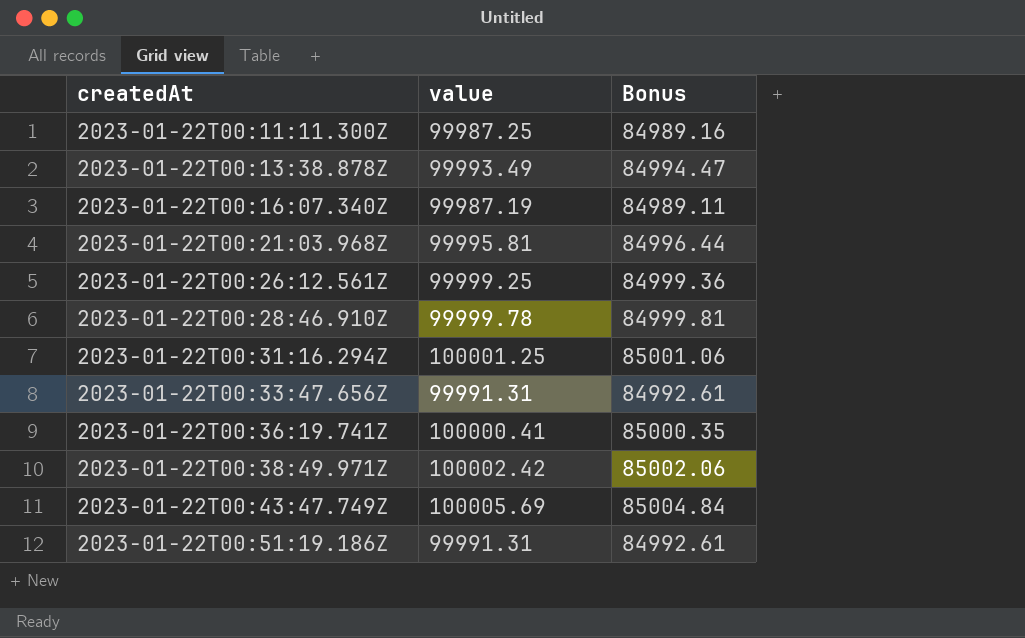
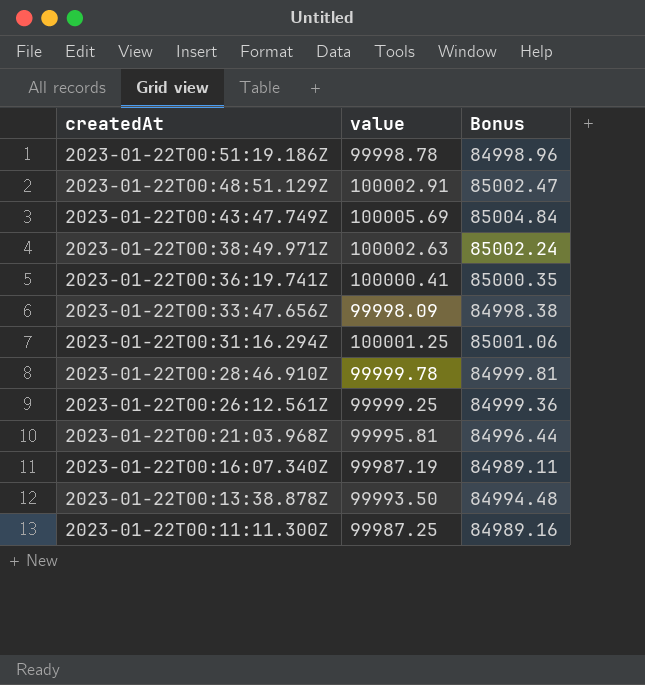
row order: createdAt ascending -> createdAt descending
2023-01-22T00:51:19.186Z | value: 99991.31 -> 99998.78
2023-01-22T00:51:19.186Z | Bonus: 84992.61 -> 84998.96
row 2023-01-22T00:48:51.129Z: none -> 100002.91 | 85002.47
2023-01-22T00:38:49.971Z | value: 100002.42 -> 100002.63
2023-01-22T00:38:49.971Z | Bonus: 85002.06 -> 85002.24
2023-01-22T00:33:47.656Z | value: 99991.31 -> 99998.09
2023-01-22T00:33:47.656Z | Bonus: 84992.61 -> 84998.38
2023-01-22T00:13:38.878Z | value: 99993.49 -> 99993.50
2023-01-22T00:13:38.878Z | Bonus: 84994.47 -> 84994.48

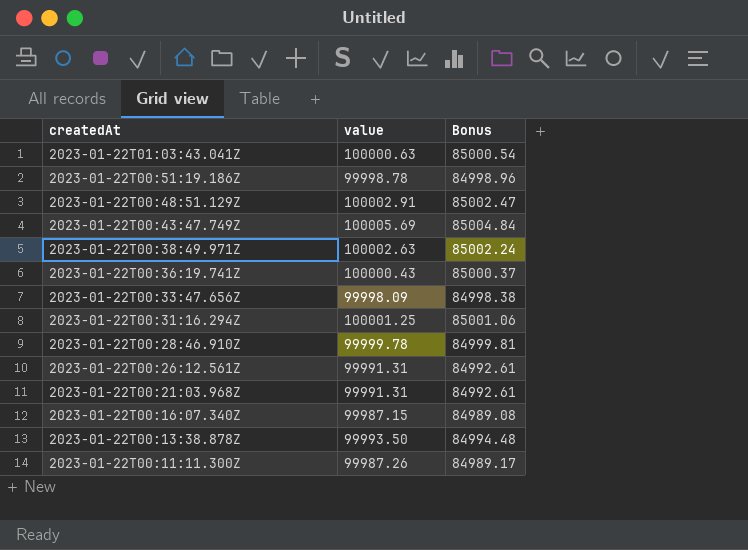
row 2023-01-22T01:03:43.041Z: none -> 100000.63 | 85000.54
2023-01-22T00:36:19.741Z | value: 100000.41 -> 100000.43
2023-01-22T00:36:19.741Z | Bonus: 85000.35 -> 85000.37
2023-01-22T00:26:12.561Z | value: 99999.25 -> 99991.31
2023-01-22T00:26:12.561Z | Bonus: 84999.36 -> 84992.61
2023-01-22T00:21:03.968Z | value: 99995.81 -> 99991.31
2023-01-22T00:21:03.968Z | Bonus: 84996.44 -> 84992.61
2023-01-22T00:16:07.340Z | value: 99987.19 -> 99987.15
2023-01-22T00:16:07.340Z | Bonus: 84989.11 -> 84989.08
2023-01-22T00:11:11.300Z | value: 99987.25 -> 99987.26
2023-01-22T00:11:11.300Z | Bonus: 84989.16 -> 84989.17

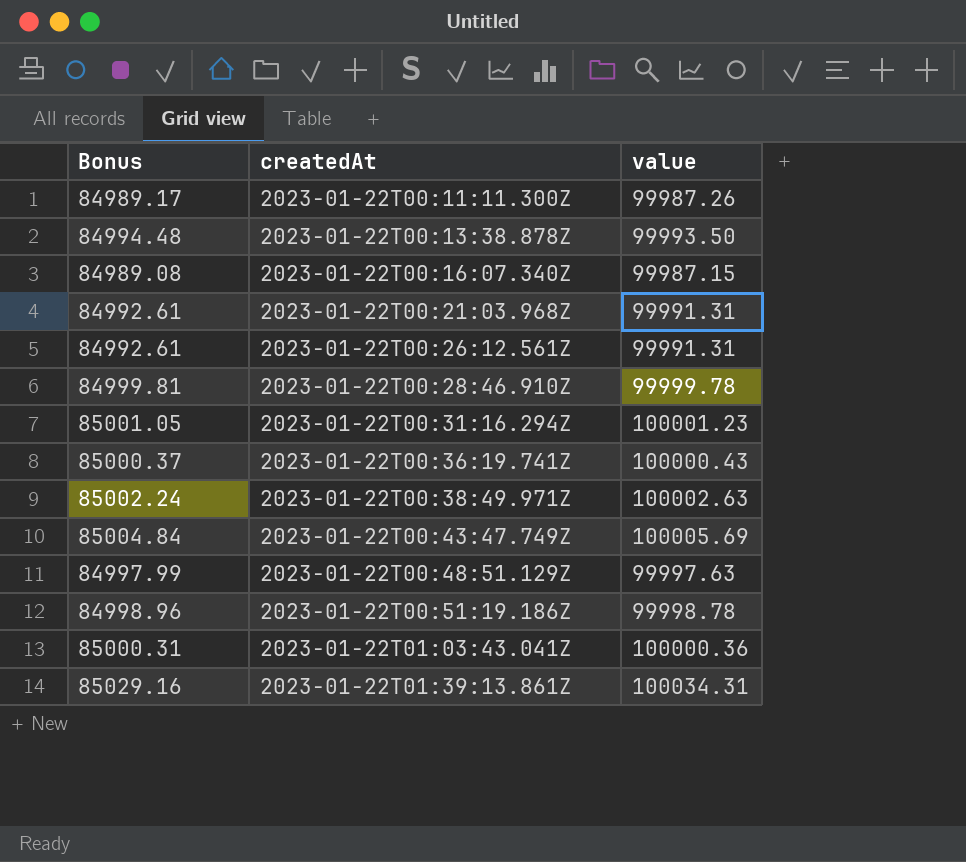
row order: createdAt descending -> createdAt ascending
column Bonus | position: 3 -> 1
row 2023-01-22T00:33:47.656Z: 99998.09 | 84998.38 -> none
2023-01-22T00:31:16.294Z | Bonus: 85001.06 -> 85001.05
2023-01-22T00:31:16.294Z | value: 100001.25 -> 100001.23
2023-01-22T00:48:51.129Z | Bonus: 85002.47 -> 84997.99
2023-01-22T00:48:51.129Z | value: 100002.91 -> 99997.63
2023-01-22T01:03:43.041Z | Bonus: 85000.54 -> 85000.31
2023-01-22T01:03:43.041Z | value: 100000.63 -> 100000.36
row 2023-01-22T01:39:13.861Z: none -> 85029.16 | 100034.31

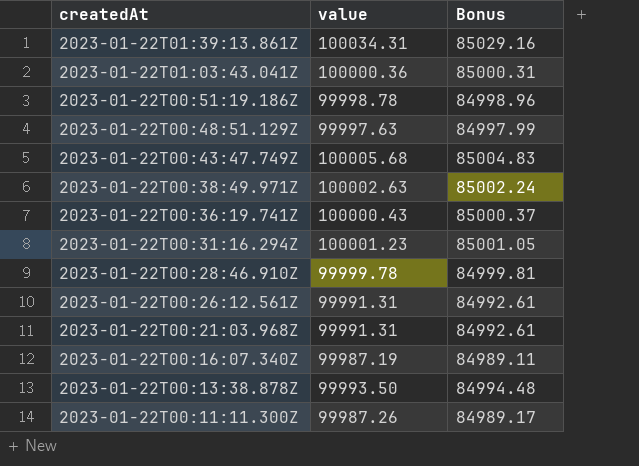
row order: createdAt ascending -> createdAt descending
column Bonus | position: 1 -> 3
2023-01-22T00:43:47.749Z | value: 100005.69 -> 100005.68
2023-01-22T00:43:47.749Z | Bonus: 85004.84 -> 85004.83
2023-01-22T00:16:07.340Z | value: 99987.15 -> 99987.19
2023-01-22T00:16:07.340Z | Bonus: 84989.08 -> 84989.11

